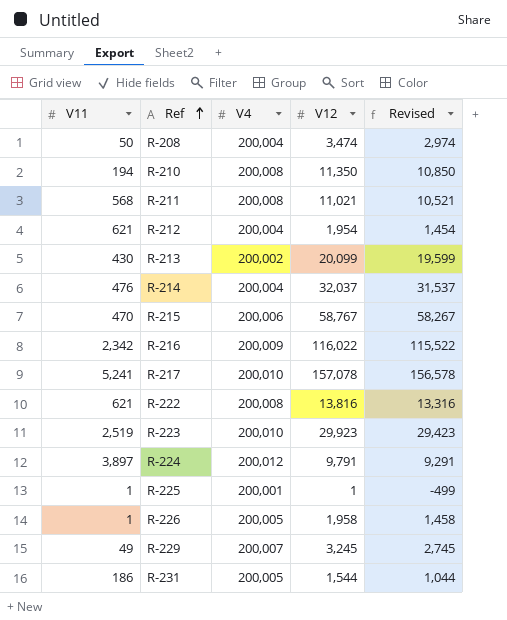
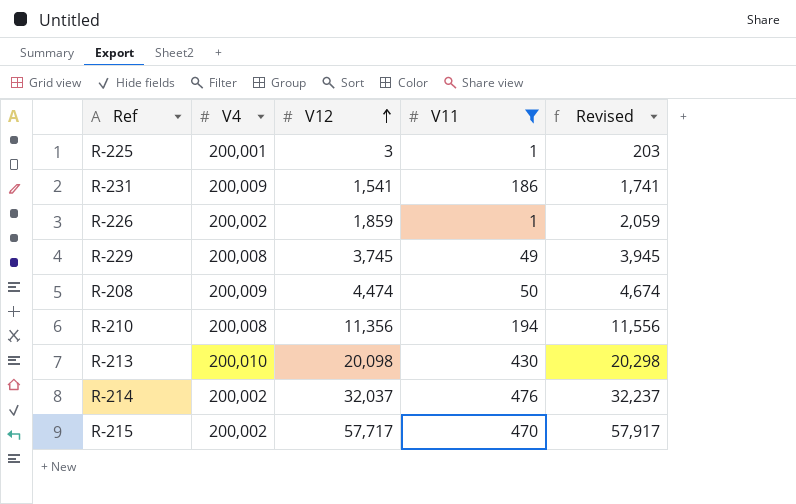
filter: none -> V11 <= 476
row order: Ref ascending -> V12 ascending
column V11 | position: 1 -> 4
column Revised | formula: [V12] - 500 -> [V12] + 200
R-225 | V12: 1 -> 3
R-231 | V4: 200,005 -> 200,009
R-231 | V12: 1,544 -> 1,541
R-226 | V4: 200,005 -> 200,002
R-226 | V12: 1,958 -> 1,859
R-229 | V4: 200,007 -> 200,008
R-229 | V12: 3,245 -> 3,745
R-208 | V4: 200,004 -> 200,009
R-208 | V12: 3,474 -> 4,474
R-210 | V12: 11,350 -> 11,356
R-213 | V4: 200,002 -> 200,010
R-213 | V12: 20,099 -> 20,098
R-214 | V4: 200,004 -> 200,002
R-215 | V4: 200,006 -> 200,002
R-215 | V12: 58,767 -> 57,717

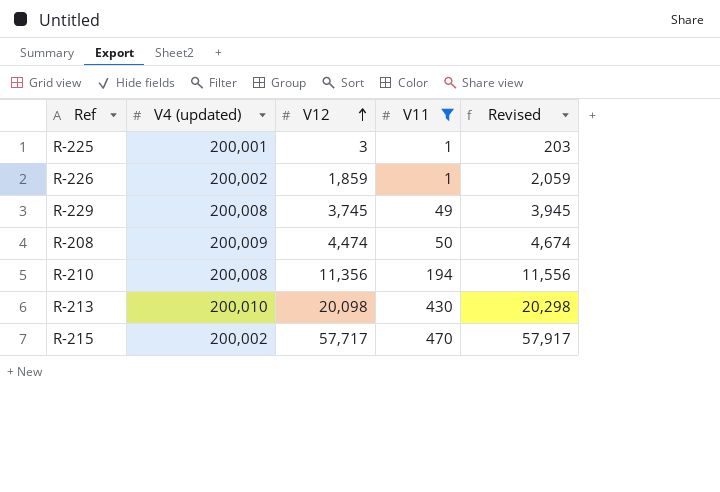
column name: V4 -> V4 (updated)
row R-231: 200,009 | 1,541 | 186 | 1,741 -> none
row R-214: 200,002 | 32,037 | 476 | 32,237 -> none

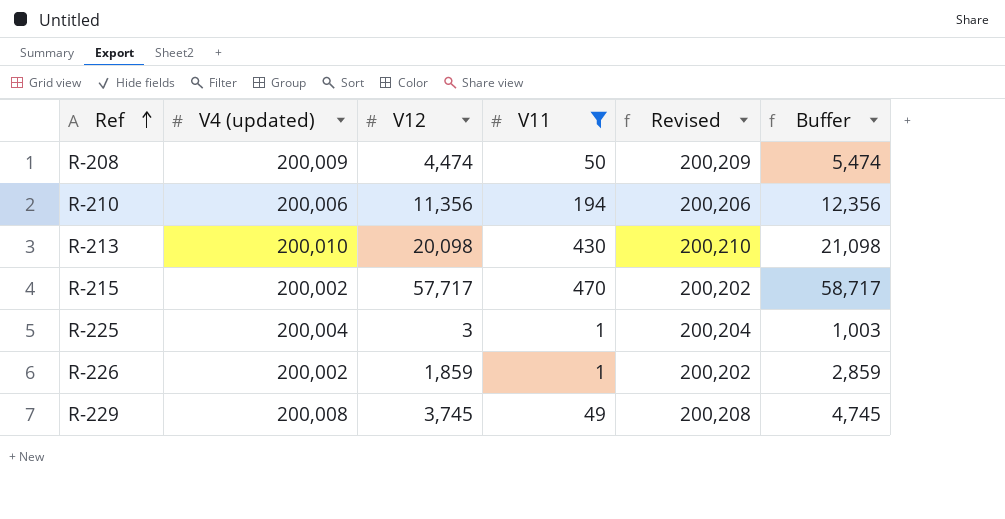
row order: V12 ascending -> Ref ascending
column Revised | formula: [V12] + 200 -> [V4 (updated)] + 200
column Buffer | formula: none -> [V12] + 1000
R-210 | V4 (updated): 200,008 -> 200,006
R-225 | V4 (updated): 200,001 -> 200,004

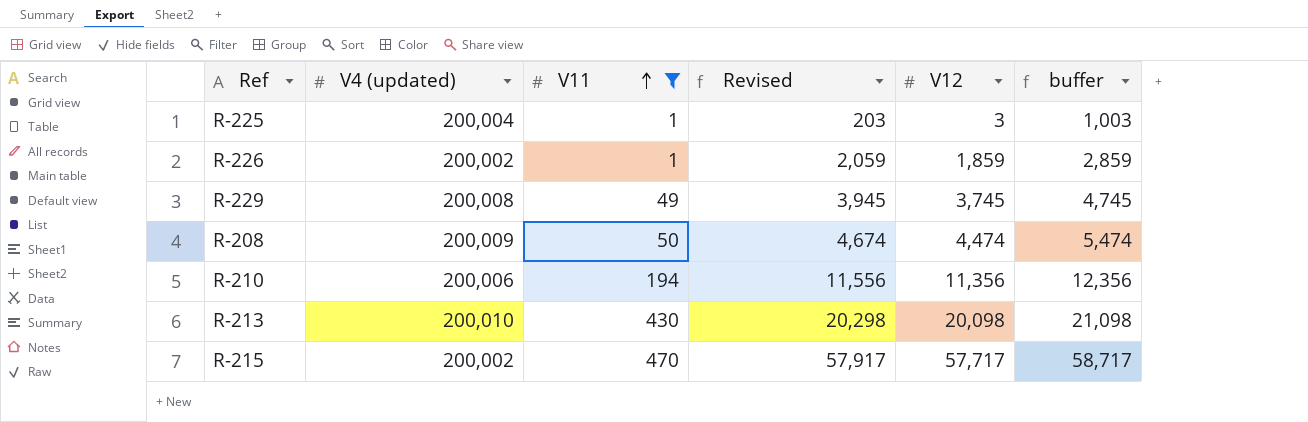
row order: Ref ascending -> V11 ascending
column Revised | formula: [V4 (updated)] + 200 -> [V12] + 200
column V12 | position: 3 -> 5
column name: Buffer -> buffer

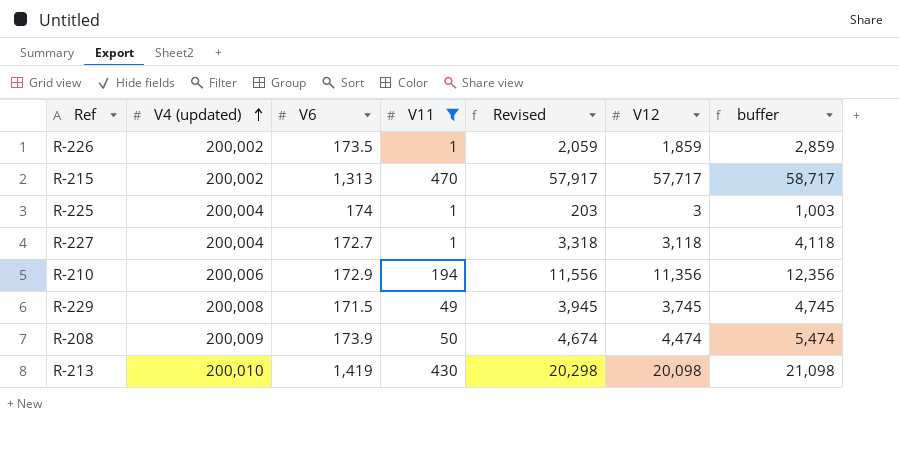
row order: V11 ascending -> V4 (updated) ascending
column V6 | position: none -> 3
row R-227: none -> 200,004 | 172.7 | 1 | 3,318 | 3,118 | 4,118

